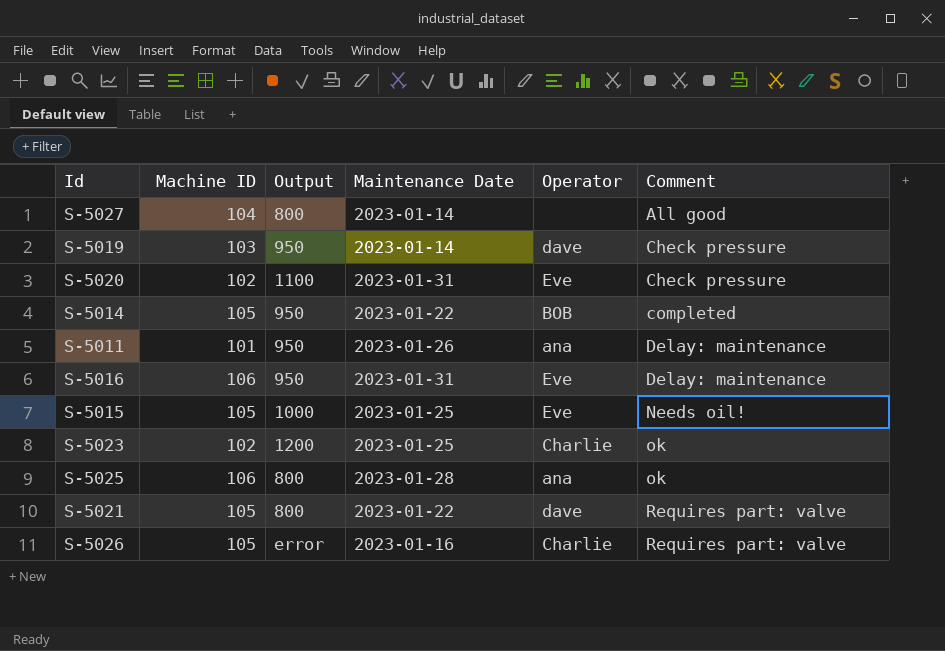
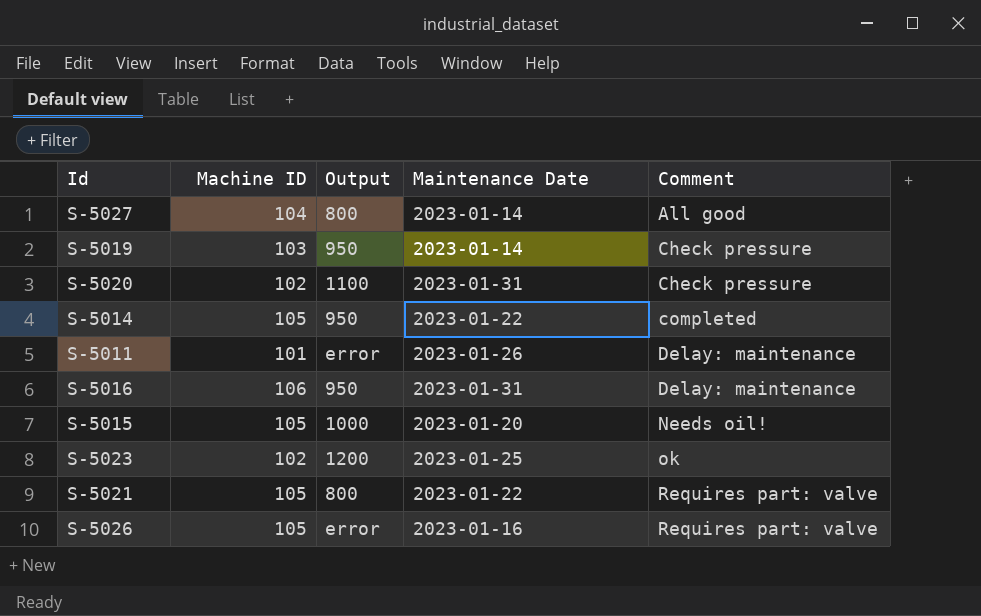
column Operator | position: 5 -> none
row S-5025: 106 | 800 | 2023-01-28 | ana | ok -> none
S-5011 | Output: 950 -> error
S-5015 | Maintenance Date: 2023-01-25 -> 2023-01-20

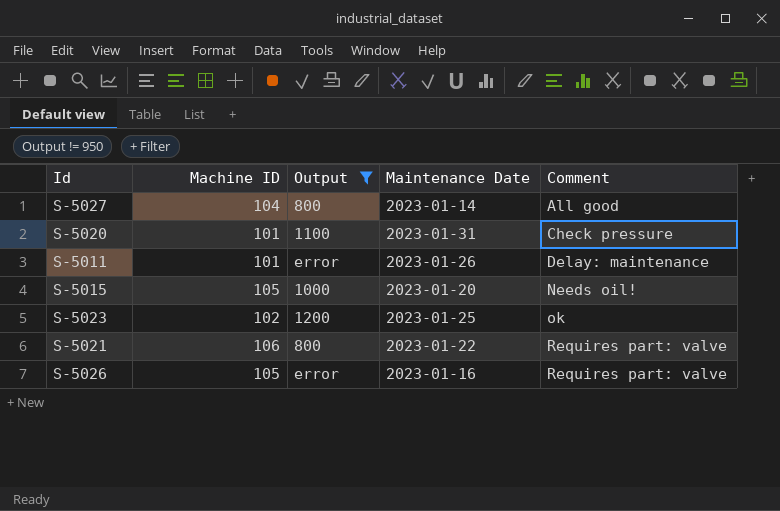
filter: none -> Output != 950
S-5020 | Machine ID: 102 -> 101
S-5021 | Machine ID: 105 -> 106

